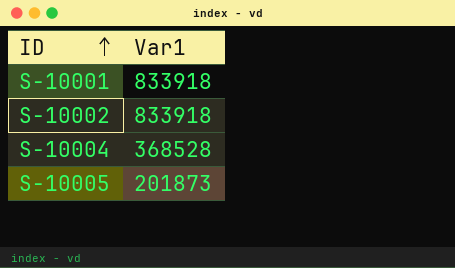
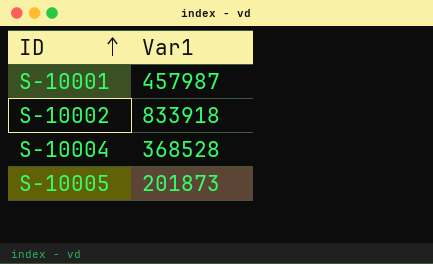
S-10001 | Var1: 833918 -> 457987

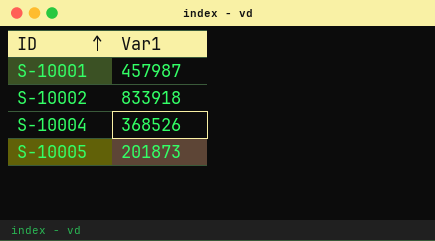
S-10004 | Var1: 368528 -> 368526

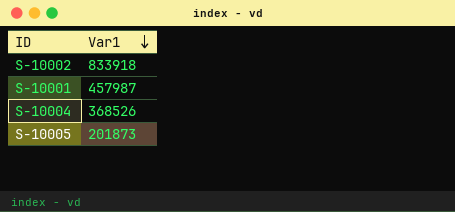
row order: ID ascending -> Var1 descending

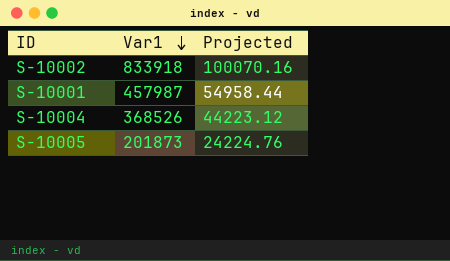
column Projected | formula: none -> [Var1] * 0.12

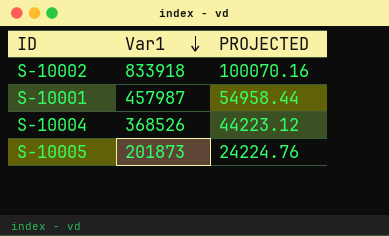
column name: Projected -> PROJECTED

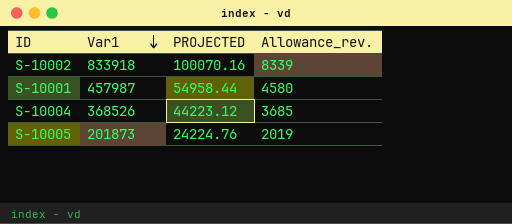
column Allowance_rev. | formula: none -> [Var1] * 0.01

